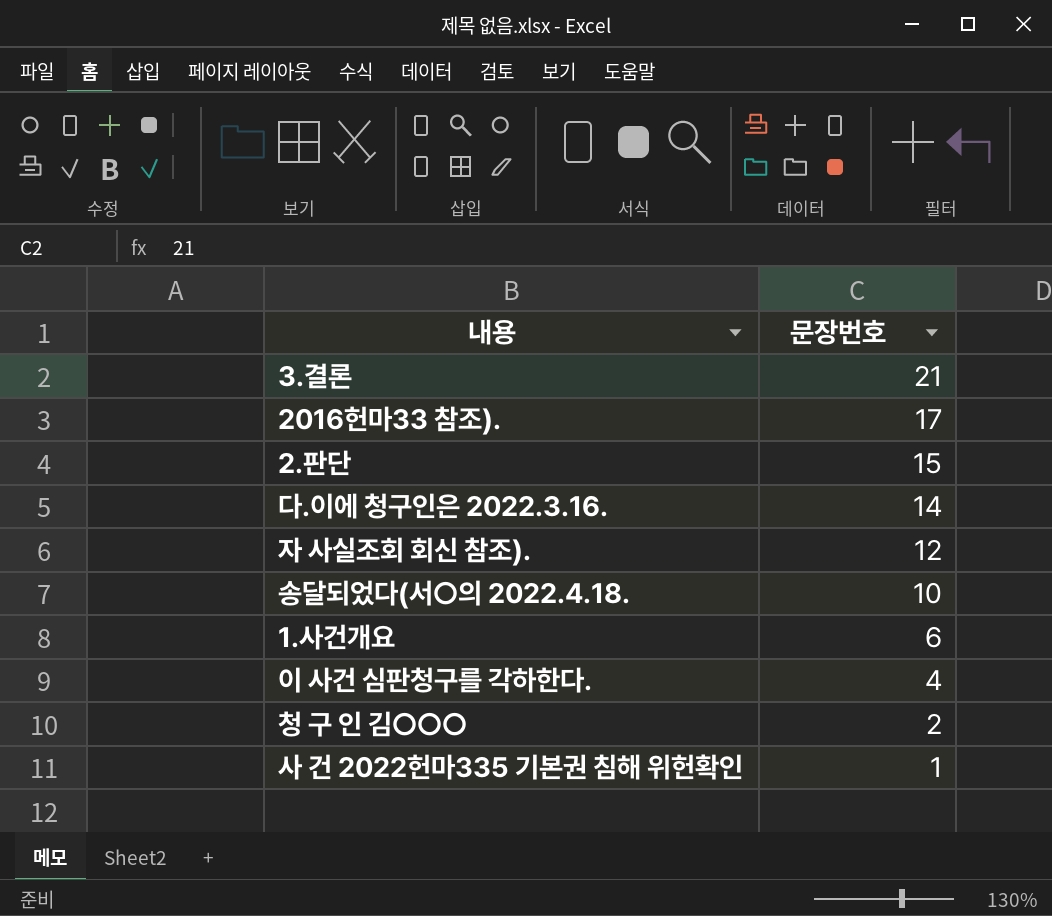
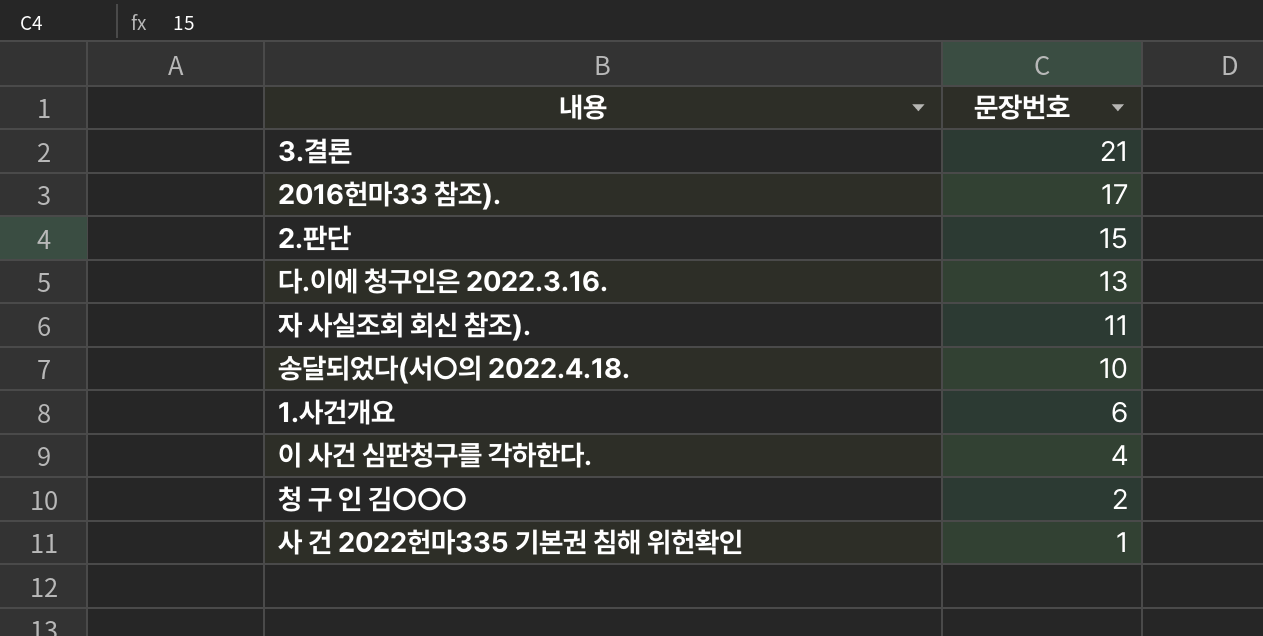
다.이에 청구인은 2022.3.16. | 문장번호: 14 -> 13
자 사실조회 회신 참조). | 문장번호: 12 -> 11

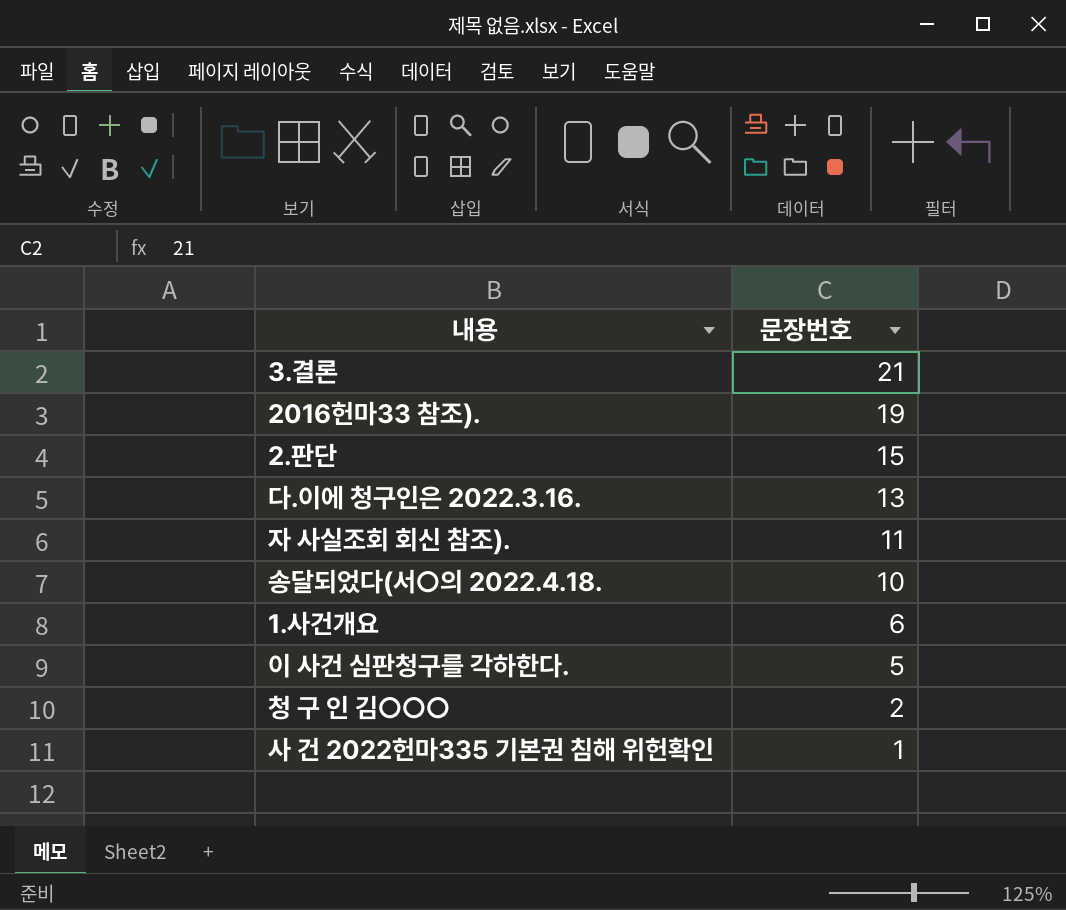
2016헌마33 참조). | 문장번호: 17 -> 19
이 사건 심판청구를 각하한다. | 문장번호: 4 -> 5

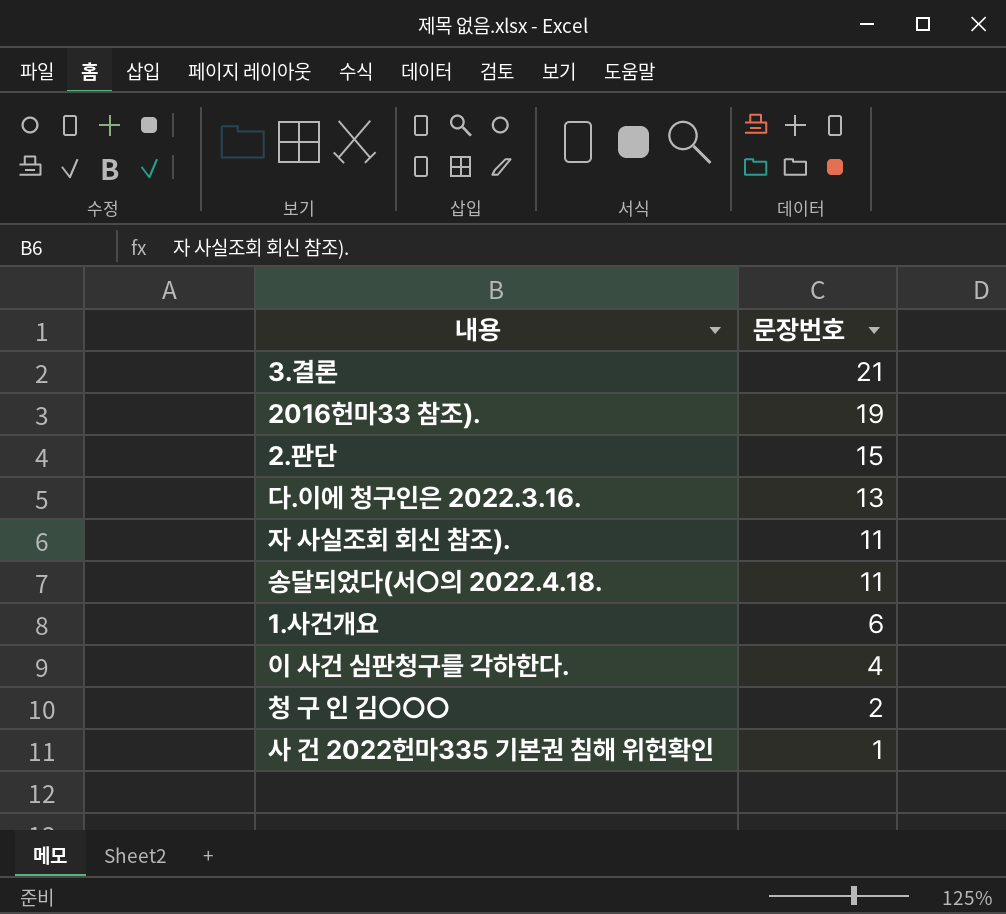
송달되었다(서○의 2022.4.18. | 문장번호: 10 -> 11
이 사건 심판청구를 각하한다. | 문장번호: 5 -> 4

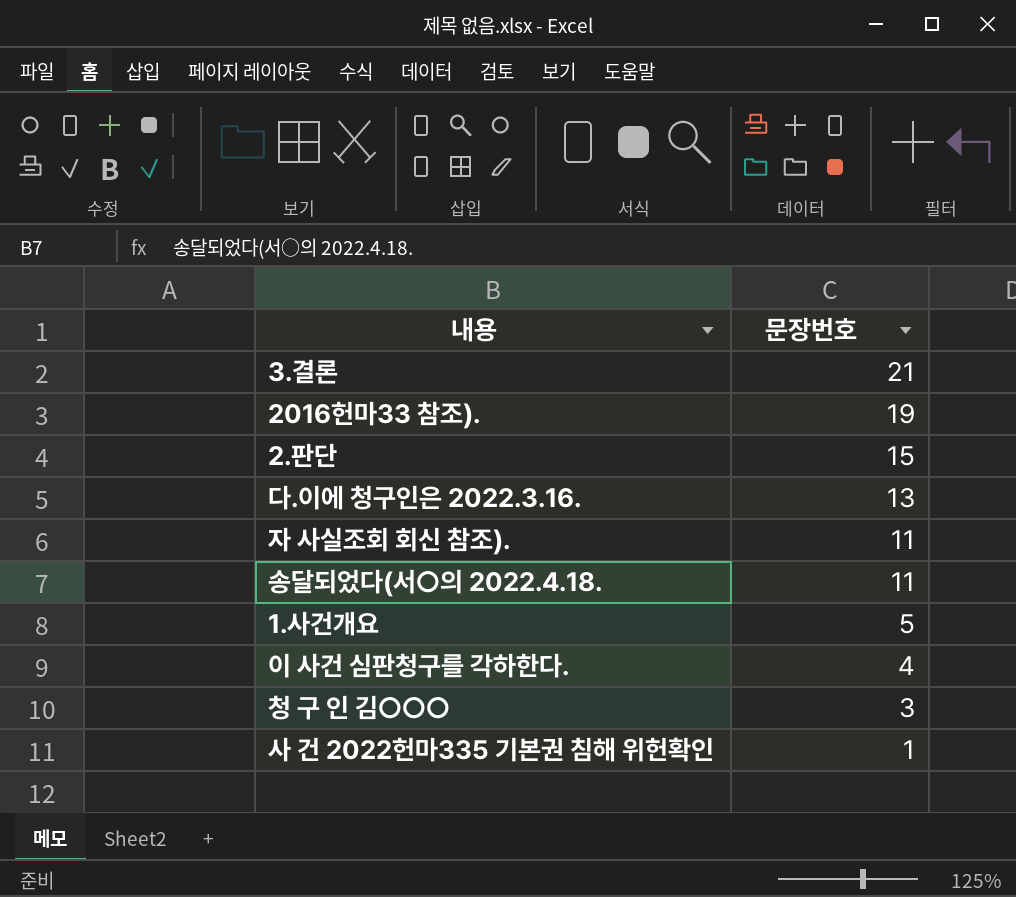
1.사건개요 | 문장번호: 6 -> 5
청 구 인 김○○○ | 문장번호: 2 -> 3

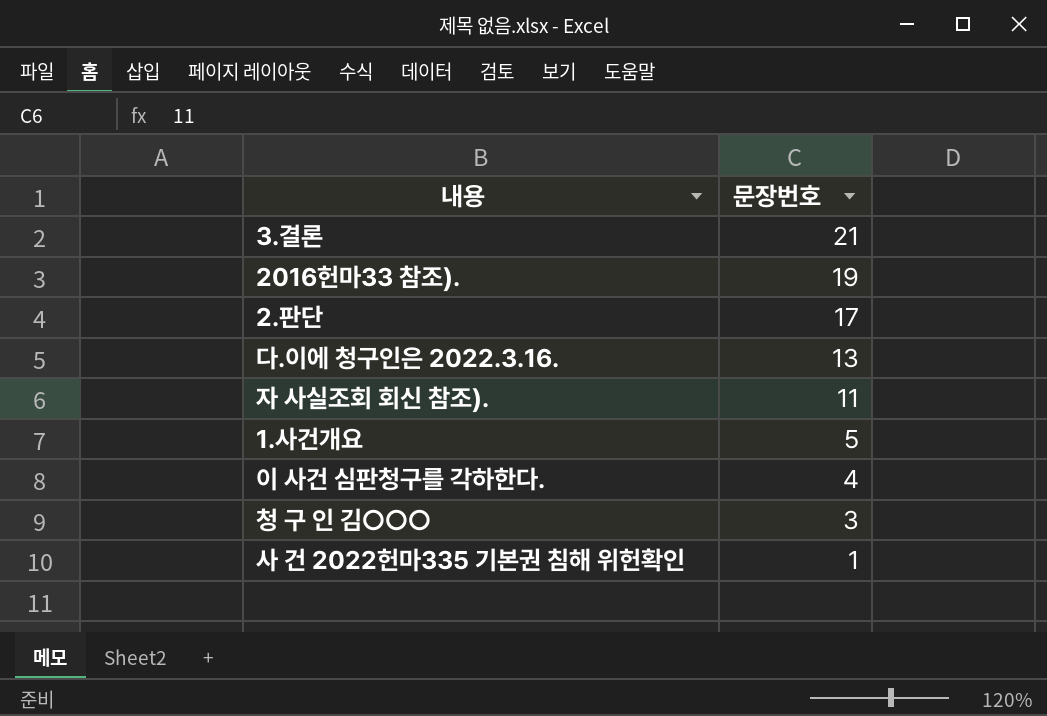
row 송달되었다(서○의 2022.4.18.: 11 -> none
2.판단 | 문장번호: 15 -> 17

